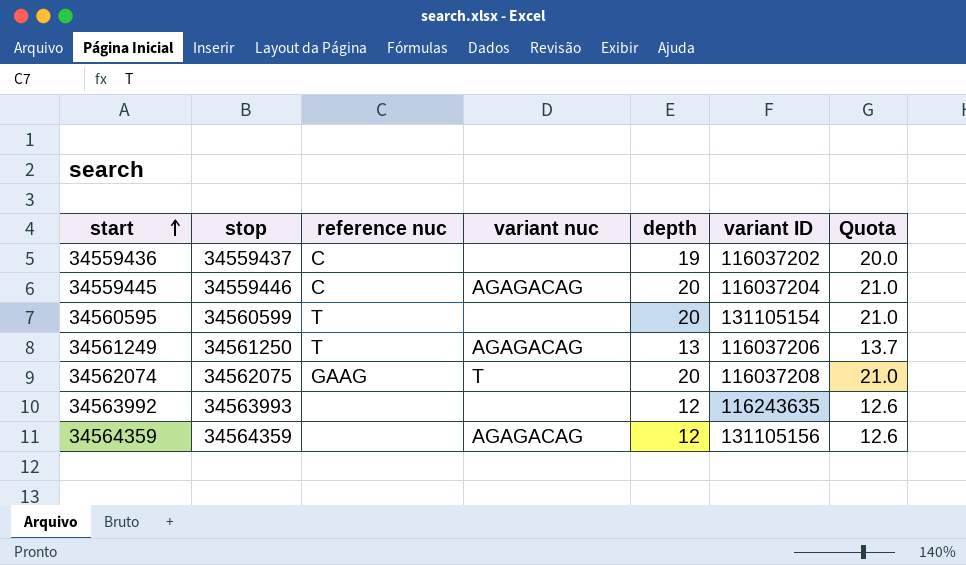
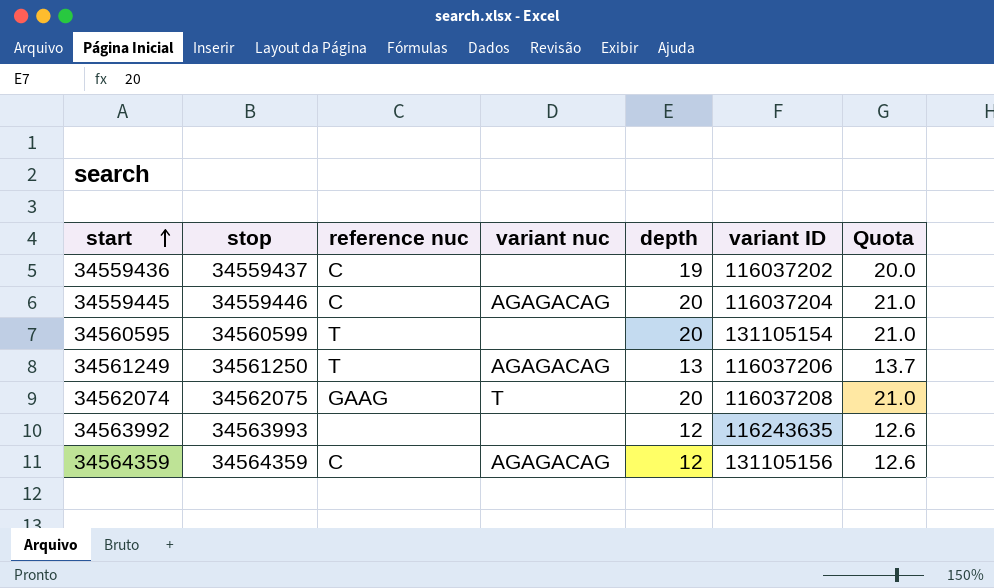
34564359 | reference nuc: none -> C

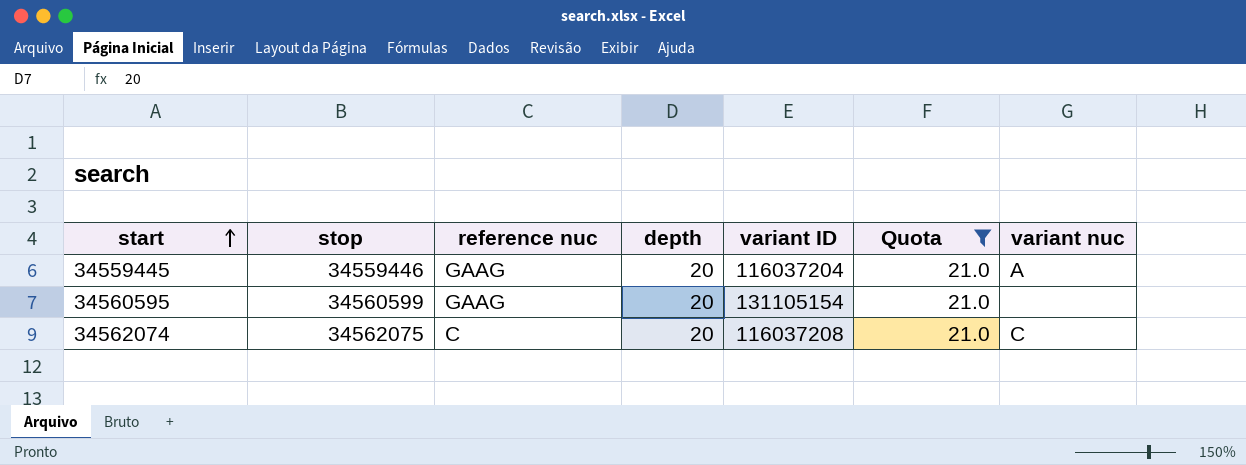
filter: none -> Quota = 21.0
column variant nuc | position: 4 -> 7
34559445 | reference nuc: C -> GAAG
34559445 | variant nuc: AGAGACAG -> A
34560595 | reference nuc: T -> GAAG
34562074 | reference nuc: GAAG -> C
34562074 | variant nuc: T -> C

